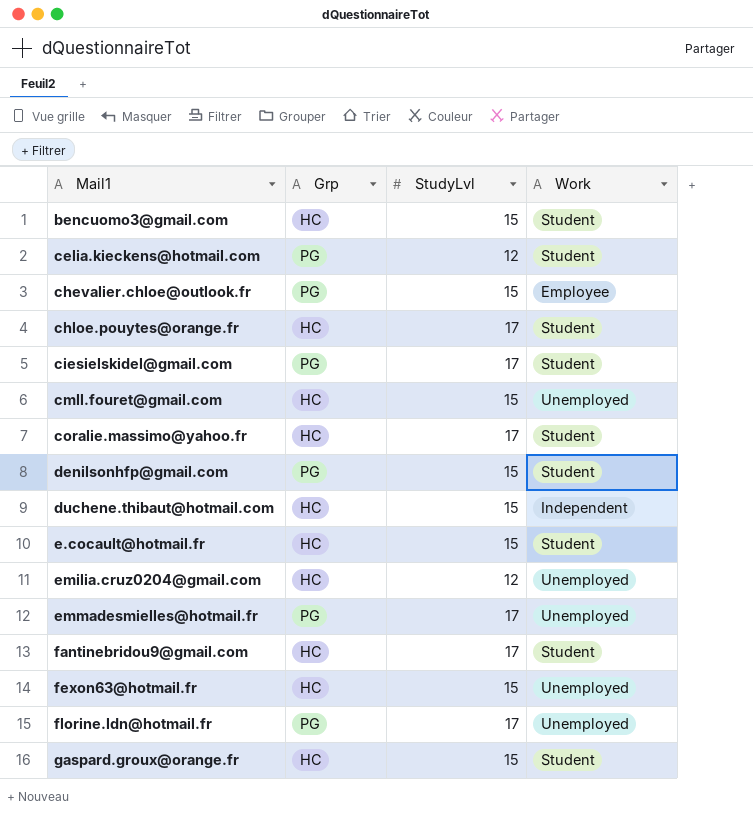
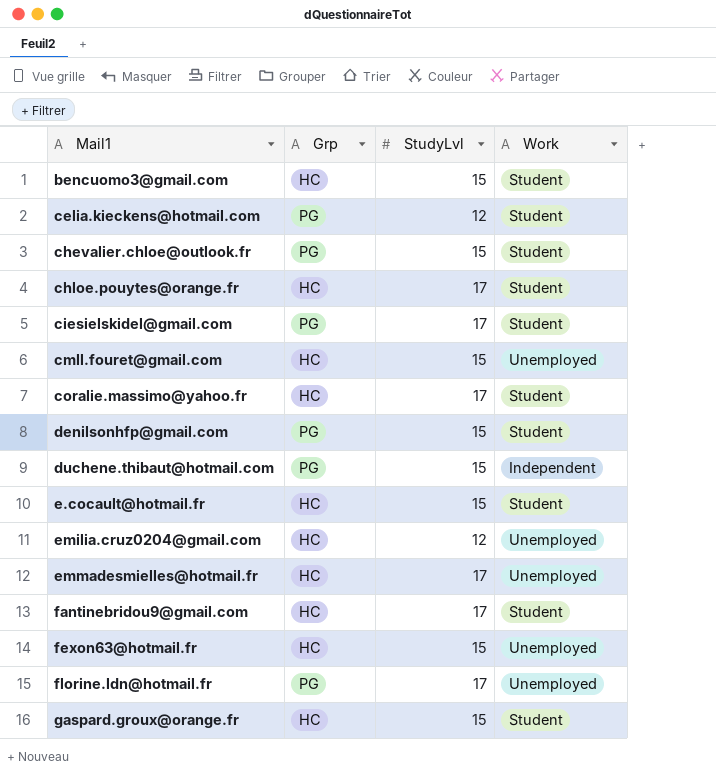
chevalier.chloe@outlook.fr | Work: Employee -> Student
duchene.thibaut@hotmail.com | Grp: HC -> PG
emmadesmielles@hotmail.fr | Grp: PG -> HC

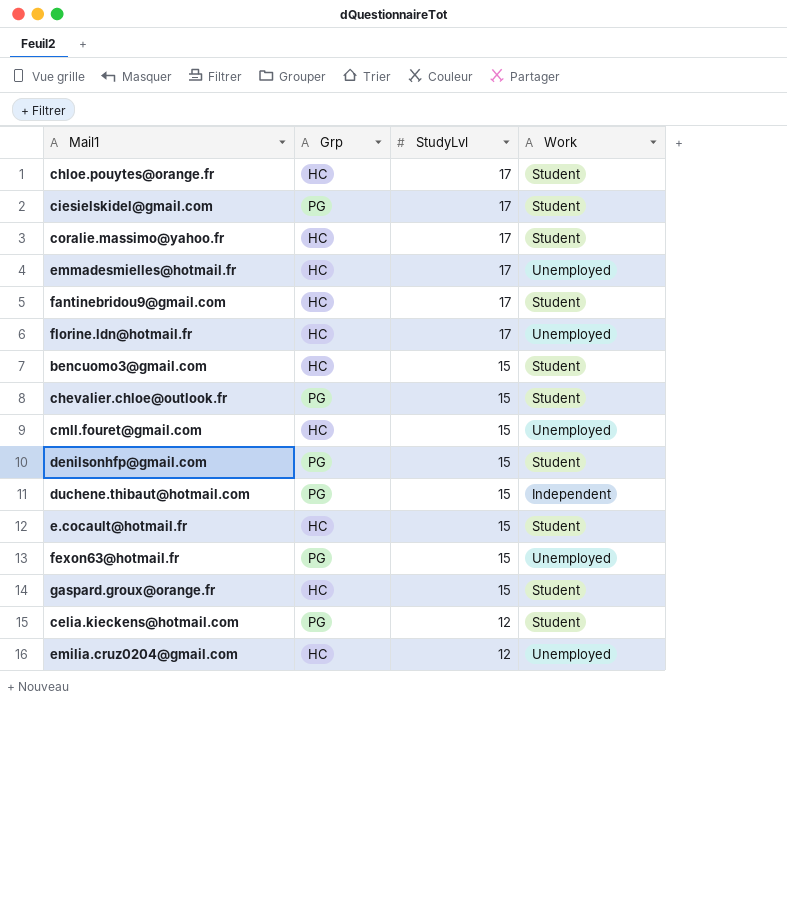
row order: Mail1 ascending -> StudyLvl descending
florine.ldn@hotmail.fr | Grp: PG -> HC
fexon63@hotmail.fr | Grp: HC -> PG

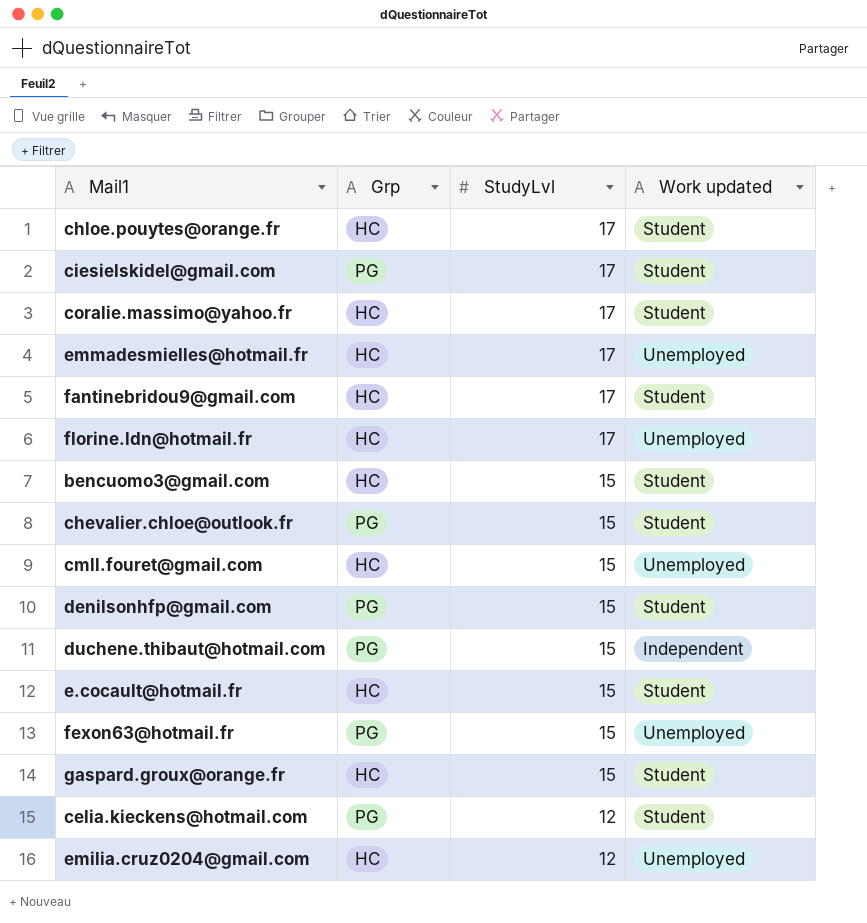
column name: Work -> Work updated

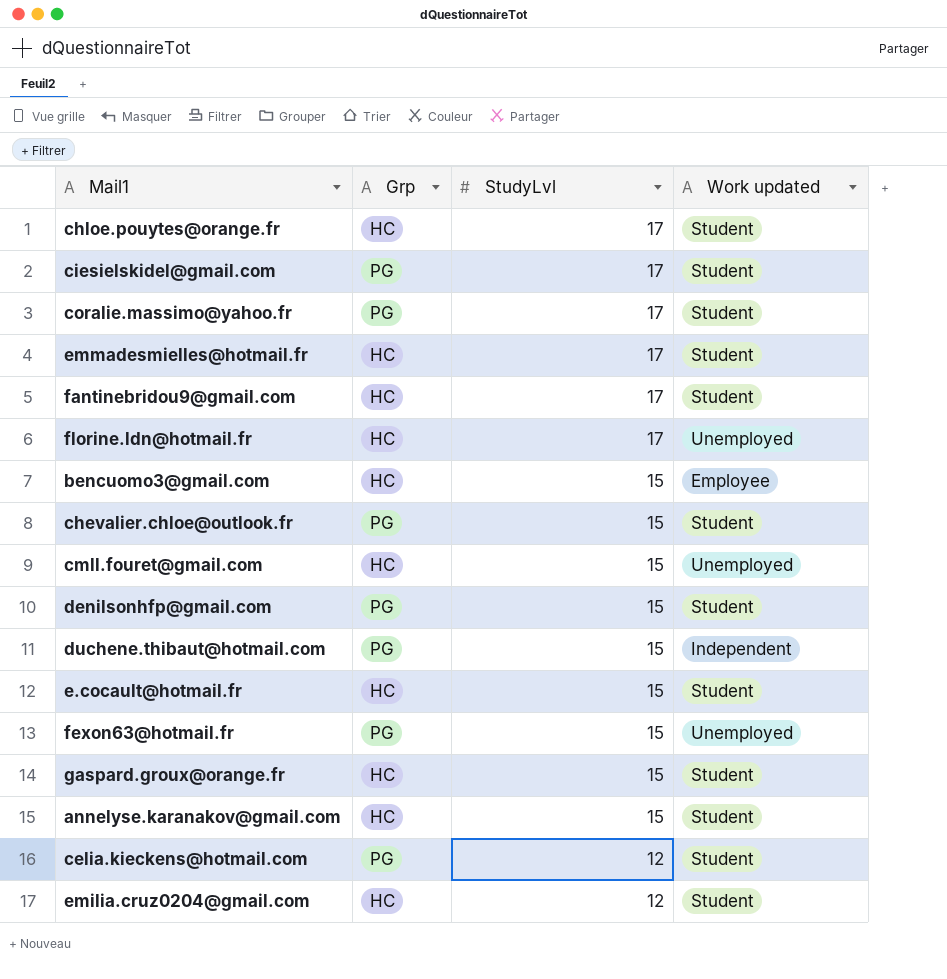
coralie.massimo@yahoo.fr | Grp: HC -> PG
emmadesmielles@hotmail.fr | Work updated: Unemployed -> Student
bencuomo3@gmail.com | Work updated: Student -> Employee
row annelyse.karanakov@gmail.com: none -> HC | 15 | Student
emilia.cruz0204@gmail.com | Work updated: Unemployed -> Student

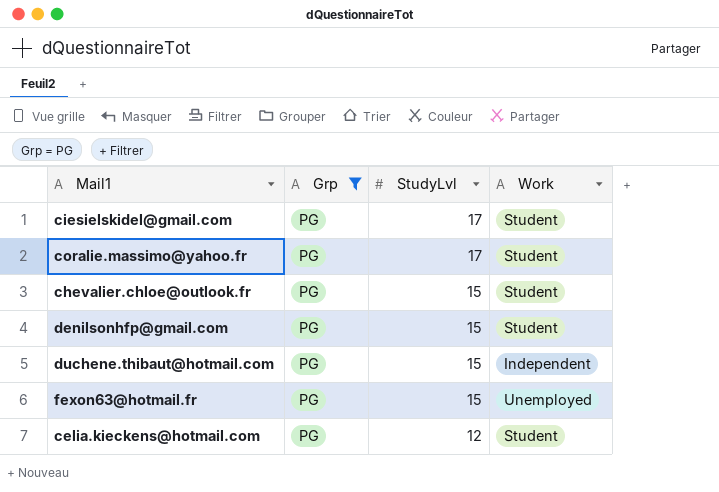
filter: none -> Grp = PG
column name: Work updated -> Work

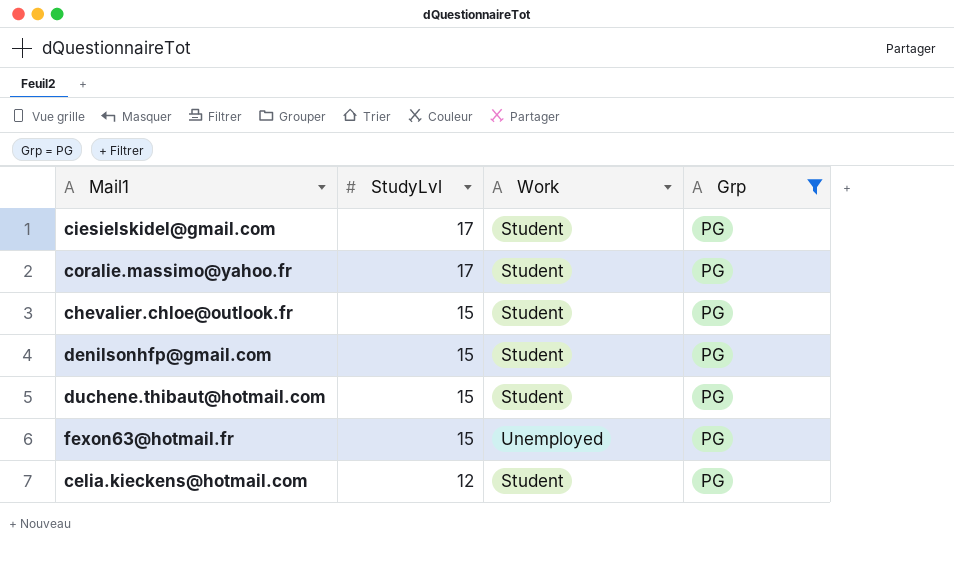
column Grp | position: 2 -> 4
duchene.thibaut@hotmail.com | Work: Independent -> Student

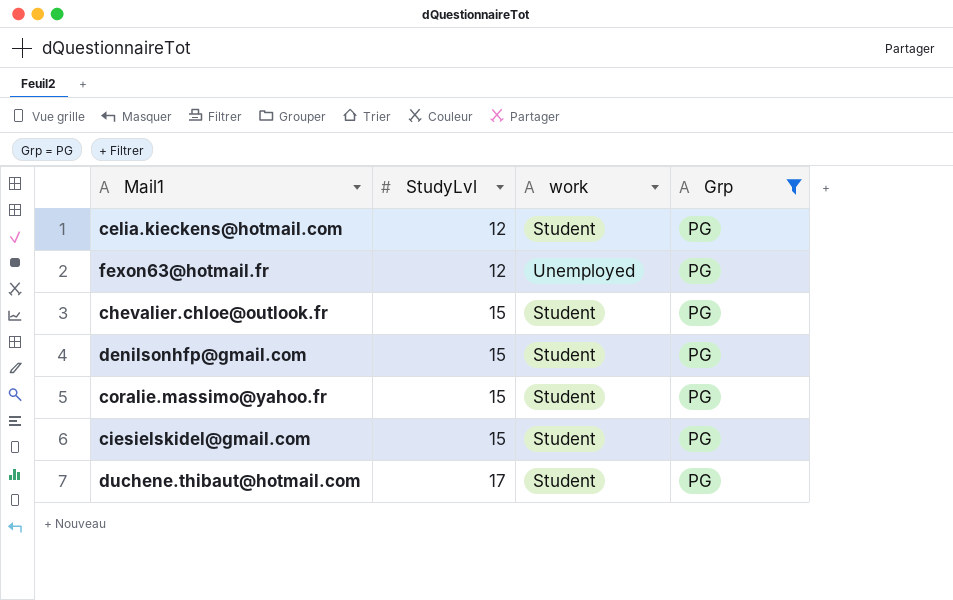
row order: StudyLvl descending -> StudyLvl ascending
column name: Work -> work
fexon63@hotmail.fr | StudyLvl: 15 -> 12
coralie.massimo@yahoo.fr | StudyLvl: 17 -> 15
ciesielskidel@gmail.com | StudyLvl: 17 -> 15
duchene.thibaut@hotmail.com | StudyLvl: 15 -> 17

